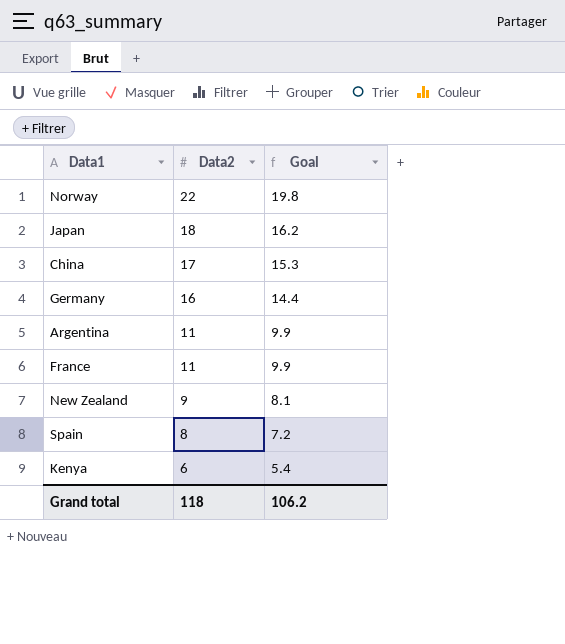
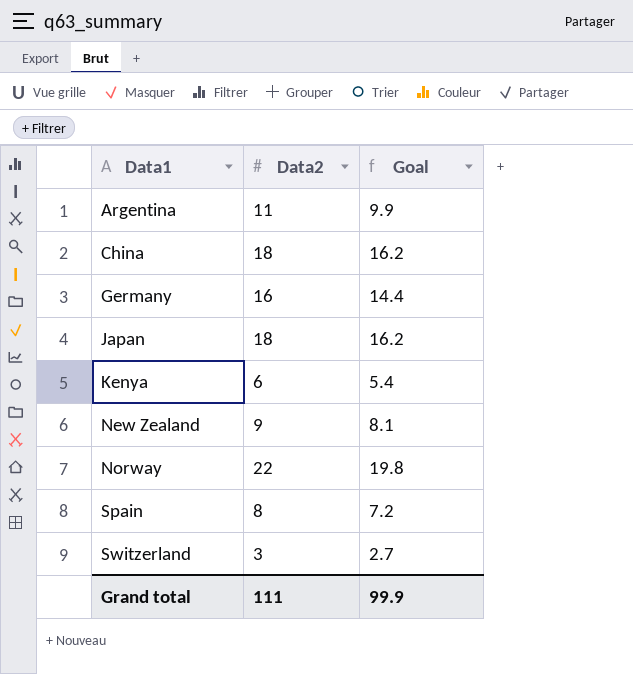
row order: Data2 descending -> Data1 ascending
row France: 11 | 9.9 -> none
China | Data2: 17 -> 18
China | Goal: 15.3 -> 16.2
row Switzerland: none -> 3 | 2.7
Grand total | Data2: 118 -> 111
Grand total | Goal: 106.2 -> 99.9

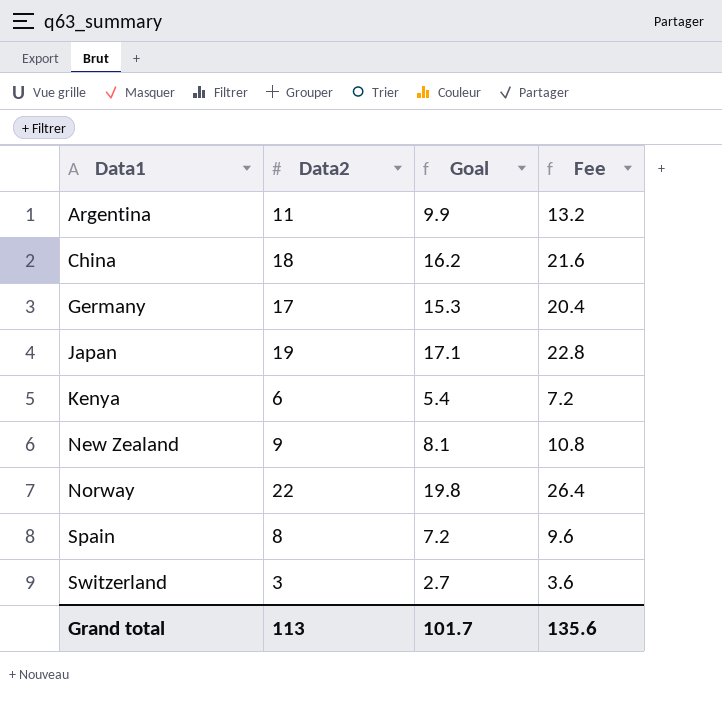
column Fee | formula: none -> [Data2] * 1.2
Germany | Data2: 16 -> 17
Germany | Goal: 14.4 -> 15.3
Japan | Data2: 18 -> 19
Japan | Goal: 16.2 -> 17.1
Grand total | Data2: 111 -> 113
Grand total | Goal: 99.9 -> 101.7

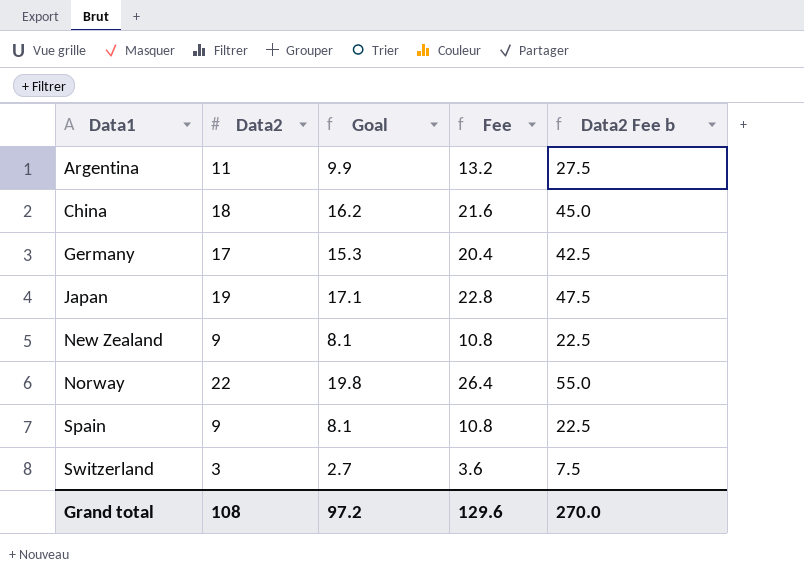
column Data2 Fee b | formula: none -> [Data2] * 2.5
row Kenya: 6 | 5.4 | 7.2 -> none
Spain | Data2: 8 -> 9
Spain | Goal: 7.2 -> 8.1
Spain | Fee: 9.6 -> 10.8
Grand total | Data2: 113 -> 108
Grand total | Goal: 101.7 -> 97.2
Grand total | Fee: 135.6 -> 129.6

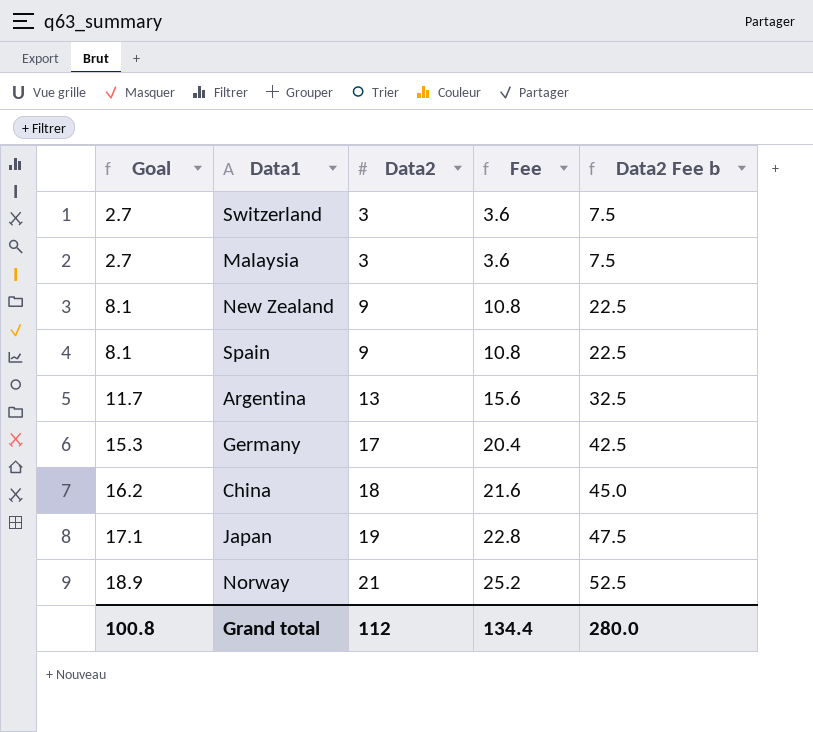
row order: Data1 ascending -> Goal ascending
column Goal | position: 3 -> 1
row Malaysia: none -> 2.7 | 3 | 3.6 | 7.5
Argentina | Goal: 9.9 -> 11.7
Argentina | Data2: 11 -> 13
Argentina | Fee: 13.2 -> 15.6
Argentina | Data2 Fee b: 27.5 -> 32.5
Norway | Goal: 19.8 -> 18.9
Norway | Data2: 22 -> 21
Norway | Fee: 26.4 -> 25.2
Norway | Data2 Fee b: 55.0 -> 52.5
Grand total | Goal: 97.2 -> 100.8
Grand total | Data2: 108 -> 112
Grand total | Fee: 129.6 -> 134.4
Grand total | Data2 Fee b: 270.0 -> 280.0

